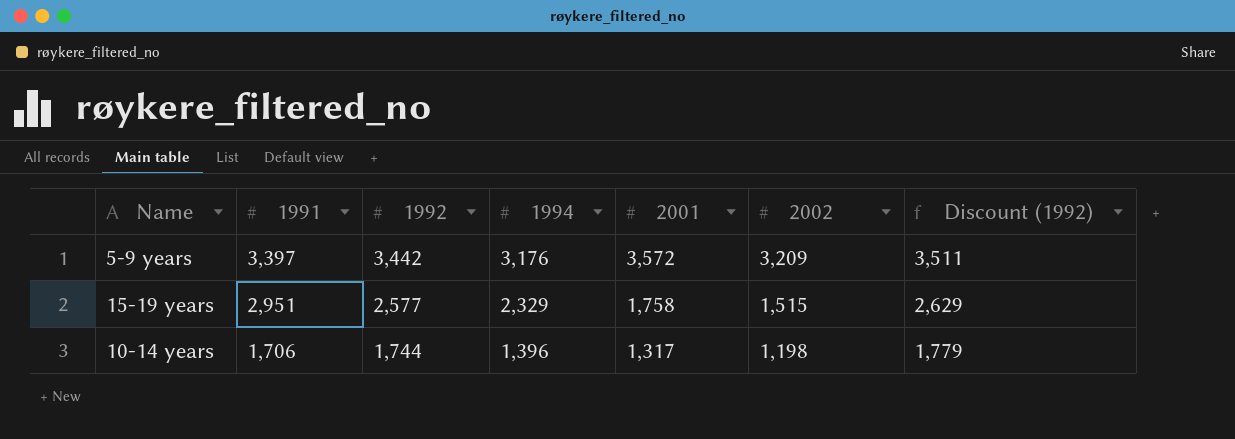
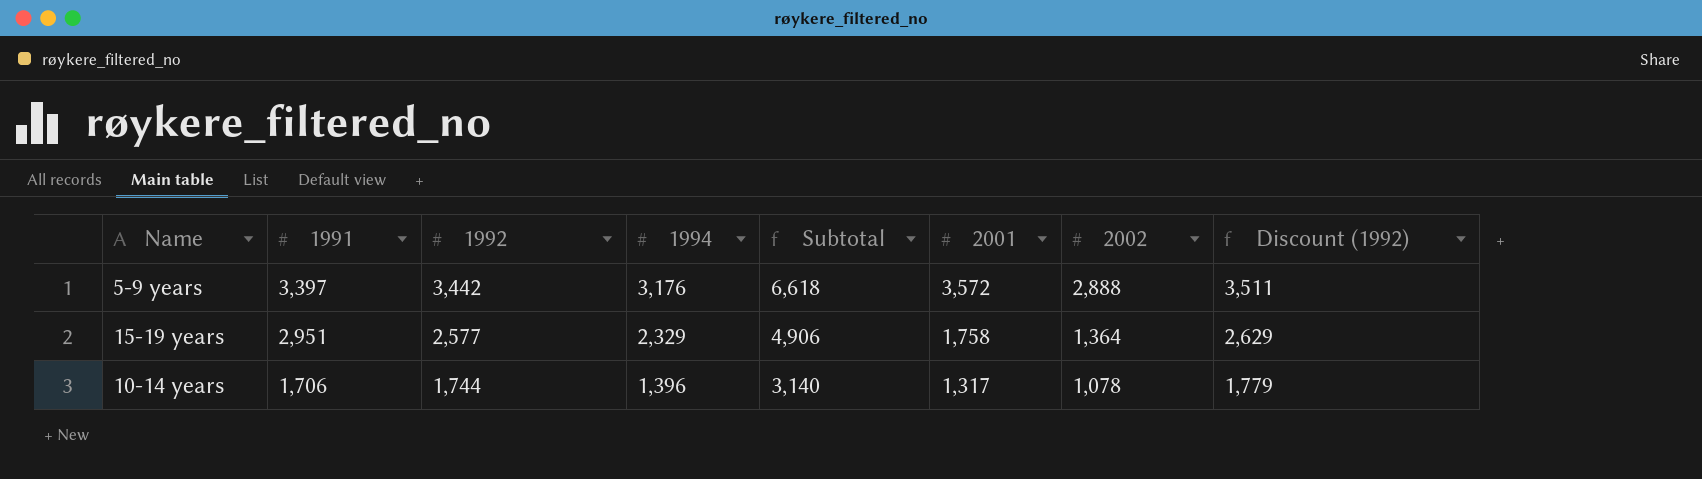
column Subtotal | formula: none -> [1992] + [1994]
5-9 years | 2002: 3,209 -> 2,888
15-19 years | 2002: 1,515 -> 1,364
10-14 years | 2002: 1,198 -> 1,078

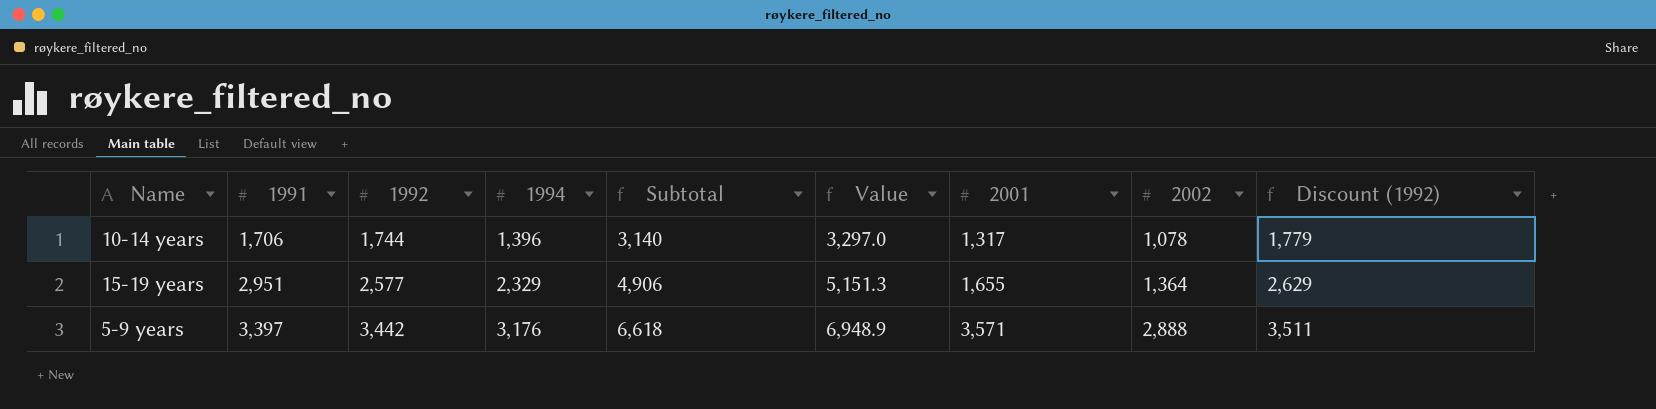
row order: 1991 descending -> 1991 ascending
column Value | formula: none -> [Subtotal] * 1.05
15-19 years | 2001: 1,758 -> 1,655
5-9 years | 2001: 3,572 -> 3,571

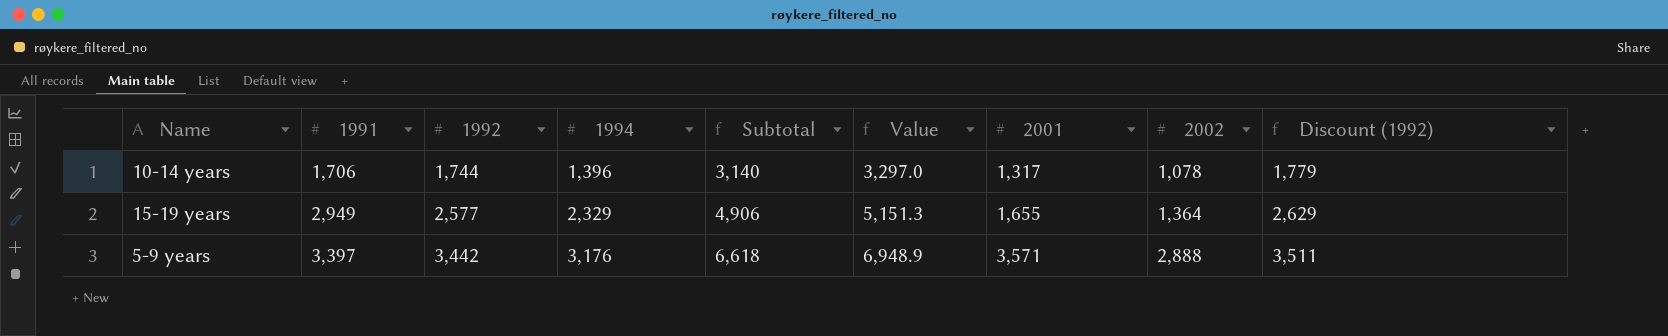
15-19 years | 1991: 2,951 -> 2,949

